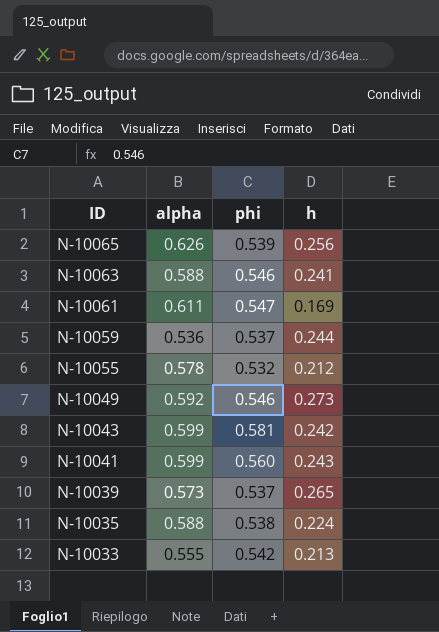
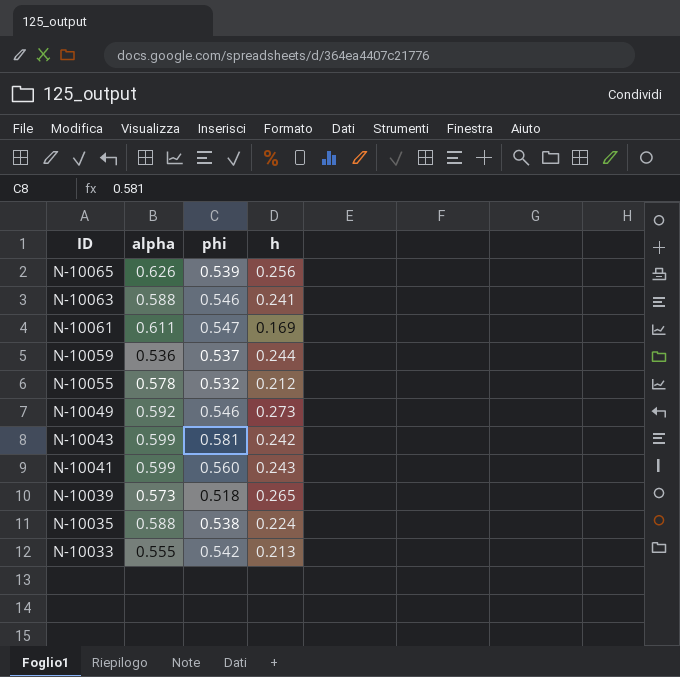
N-10039 | phi: 0.537 -> 0.518

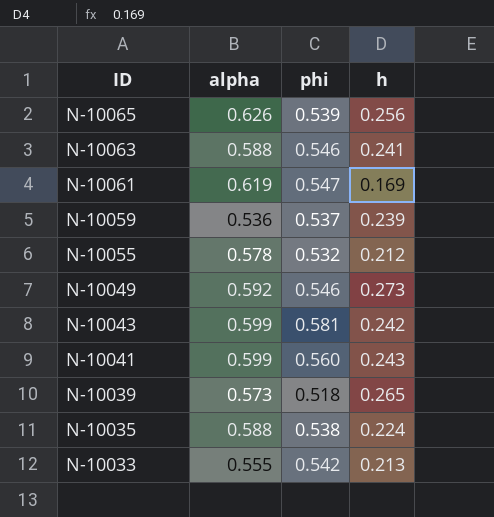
N-10061 | alpha: 0.611 -> 0.619
N-10059 | h: 0.244 -> 0.239

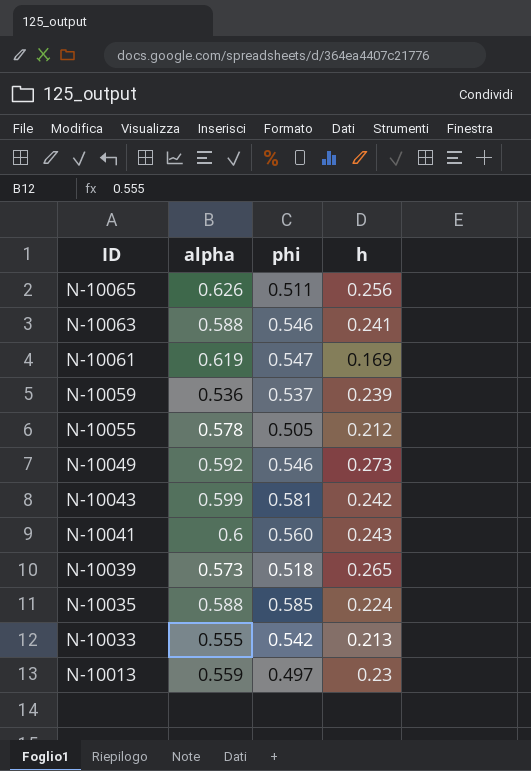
N-10065 | phi: 0.539 -> 0.511
N-10055 | phi: 0.532 -> 0.505
N-10041 | alpha: 0.599 -> 0.6
N-10035 | phi: 0.538 -> 0.585
row N-10013: none -> 0.559 | 0.497 | 0.23

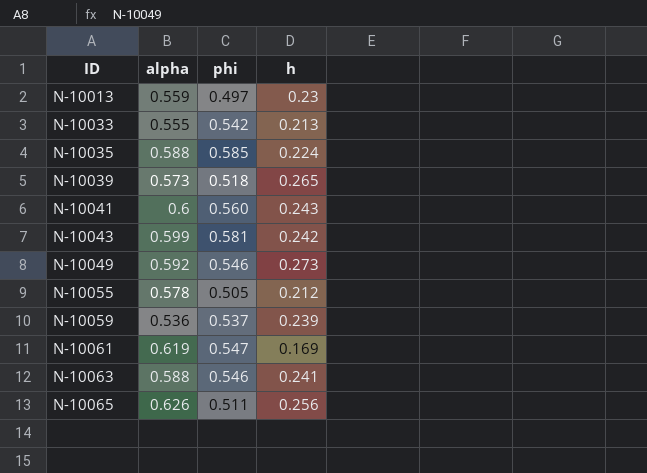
row order: ID descending -> ID ascending

